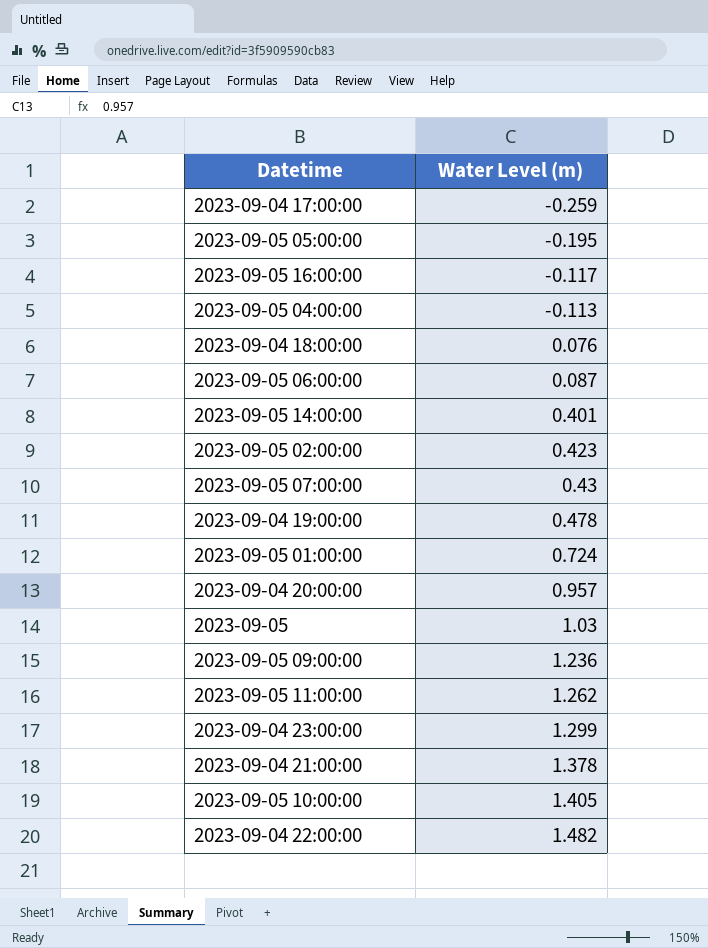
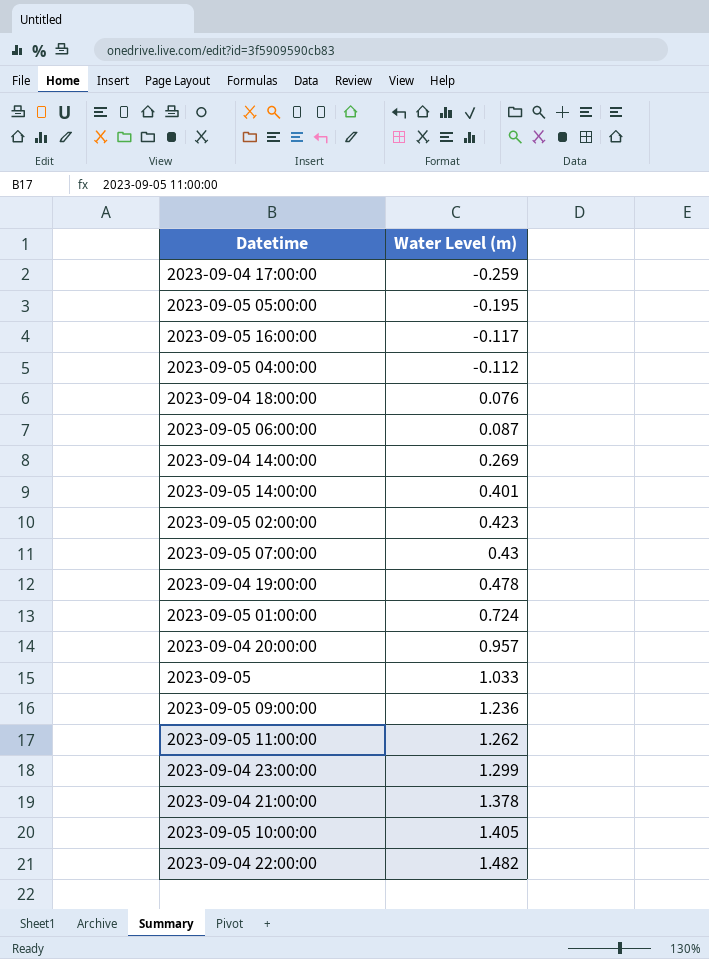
2023-09-05 04:00:00 | Water Level (m): -0.113 -> -0.112
row 2023-09-04 14:00:00: none -> 0.269
2023-09-05 | Water Level (m): 1.03 -> 1.033

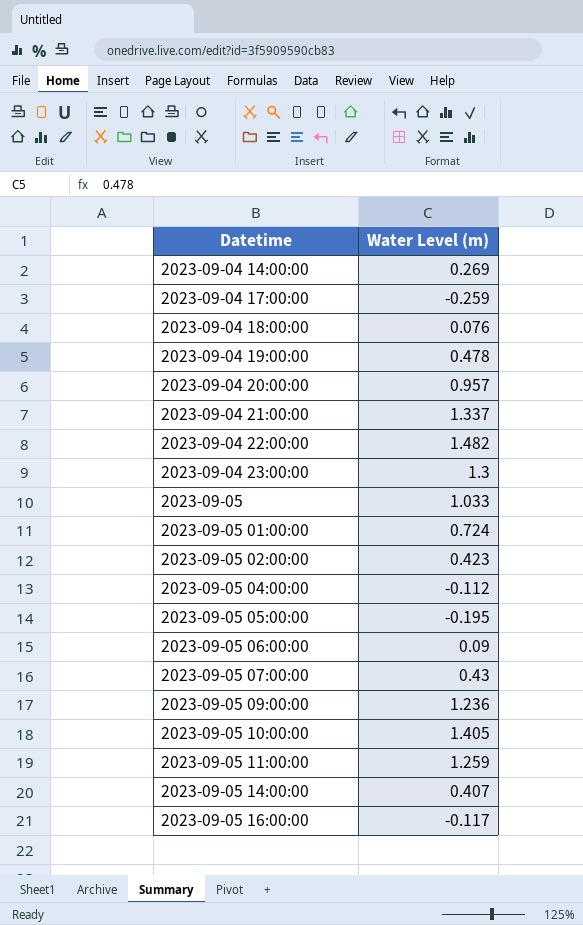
row order: Water Level (m) ascending -> Datetime ascending
2023-09-04 21:00:00 | Water Level (m): 1.378 -> 1.337
2023-09-04 23:00:00 | Water Level (m): 1.299 -> 1.3
2023-09-05 06:00:00 | Water Level (m): 0.087 -> 0.09
2023-09-05 11:00:00 | Water Level (m): 1.262 -> 1.259
2023-09-05 14:00:00 | Water Level (m): 0.401 -> 0.407

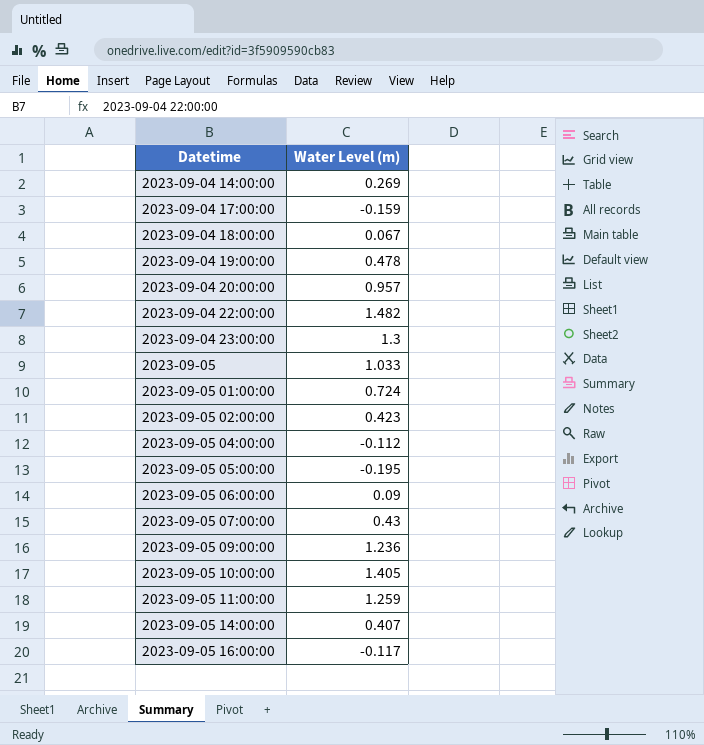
row 2023-09-04 21:00:00: 1.337 -> none
2023-09-04 17:00:00 | Water Level (m): -0.259 -> -0.159
2023-09-04 18:00:00 | Water Level (m): 0.076 -> 0.067

